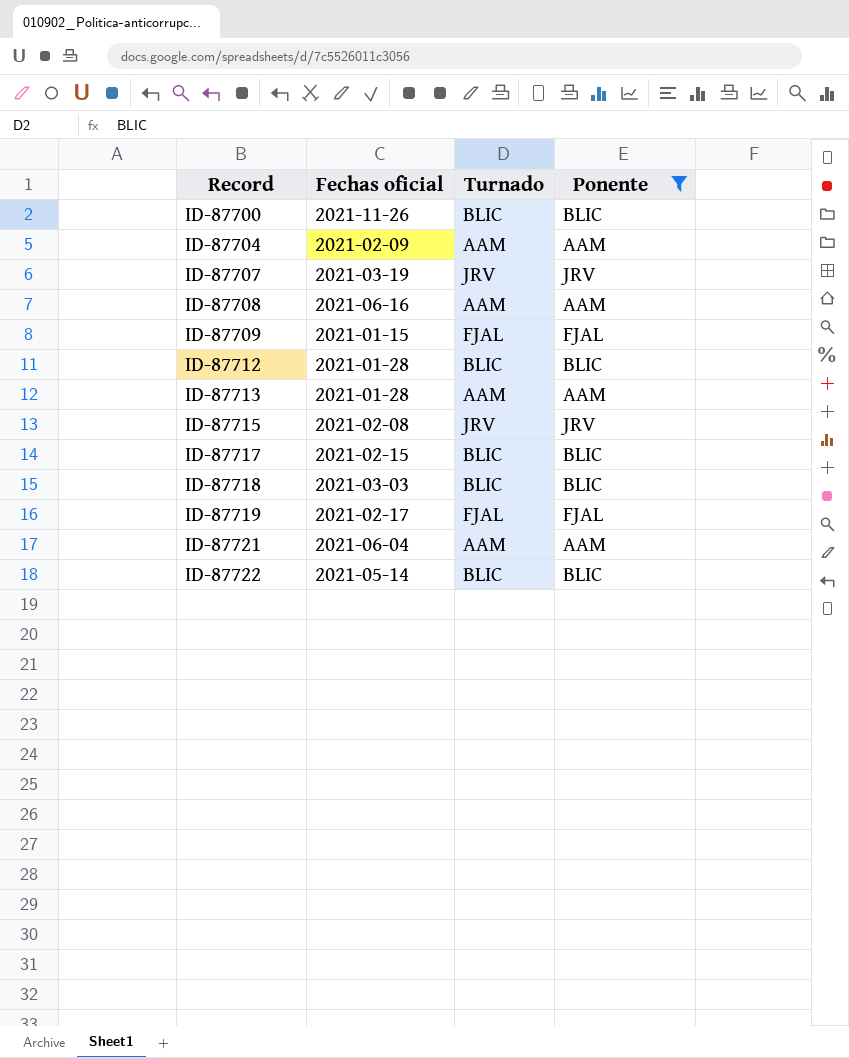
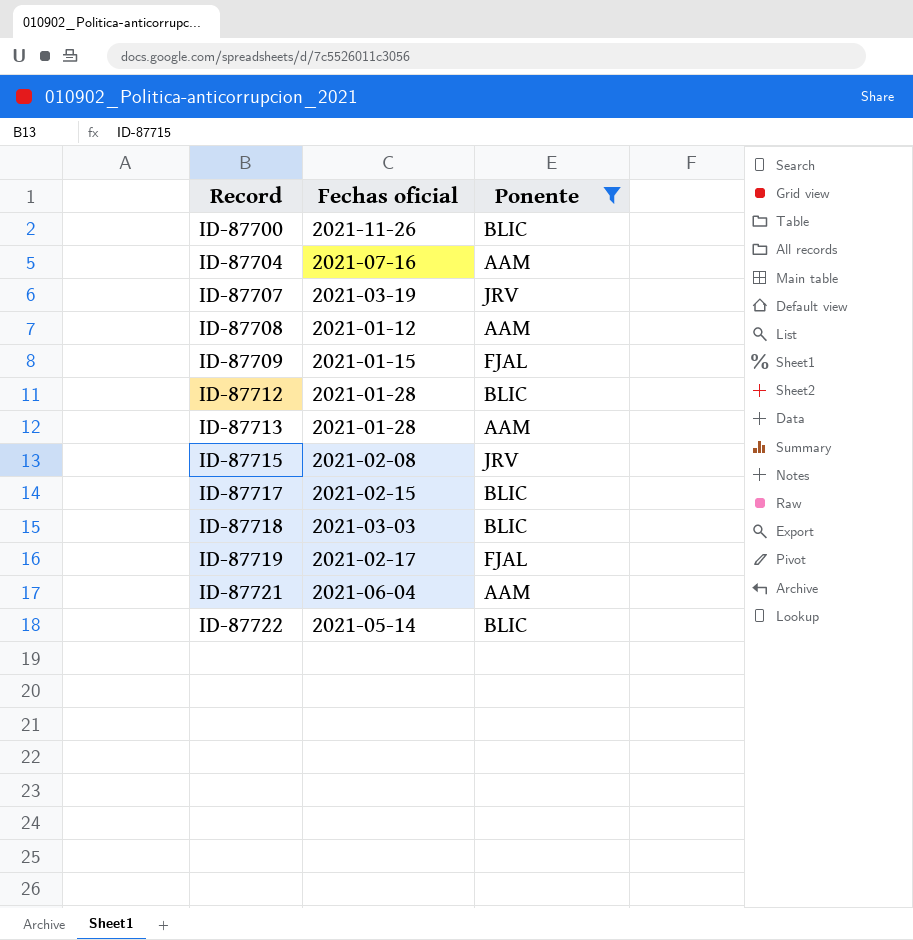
column Turnado | position: 3 -> none
ID-87704 | Fechas oficial: 2021-02-09 -> 2021-07-16
ID-87708 | Fechas oficial: 2021-06-16 -> 2021-01-12

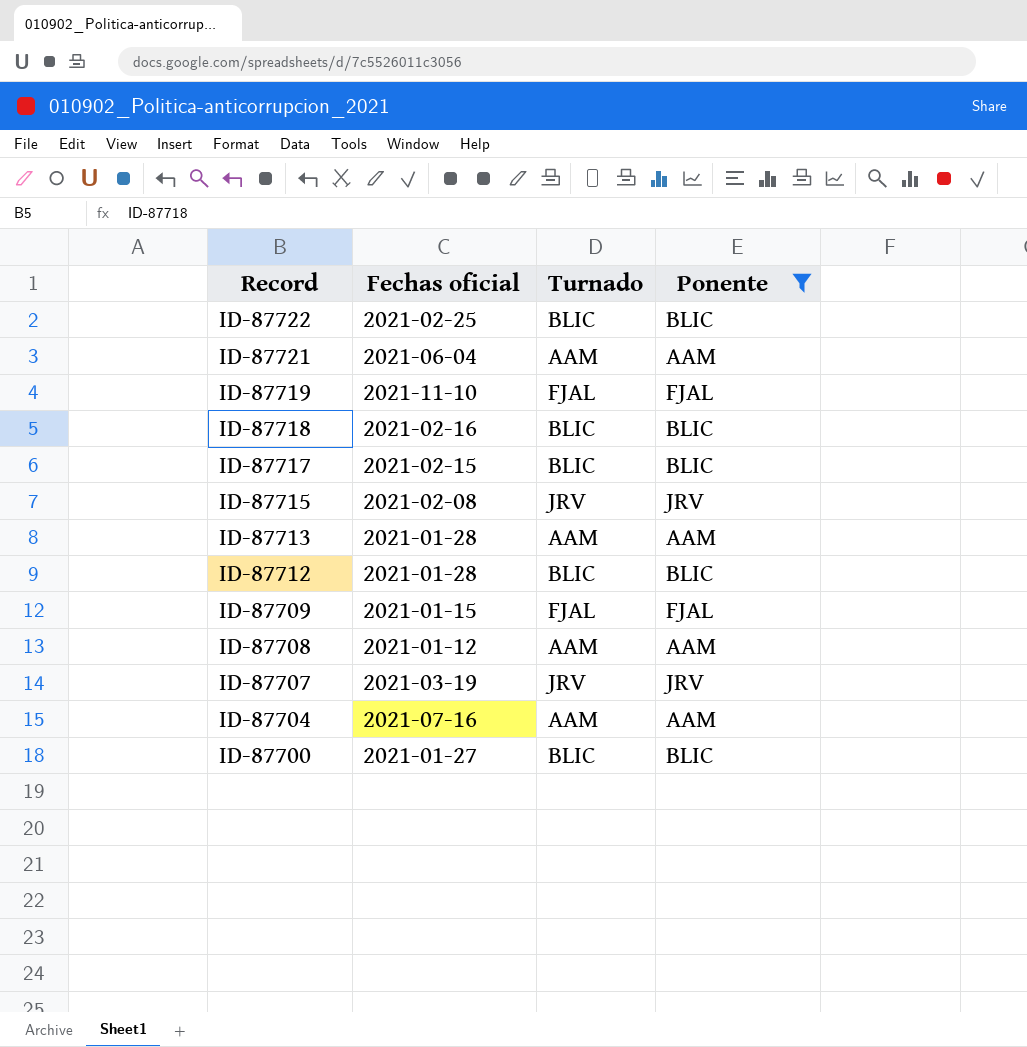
row order: Record ascending -> Record descending
column Turnado | position: none -> 3
ID-87722 | Fechas oficial: 2021-05-14 -> 2021-02-25
ID-87719 | Fechas oficial: 2021-02-17 -> 2021-11-10
ID-87718 | Fechas oficial: 2021-03-03 -> 2021-02-16
ID-87700 | Fechas oficial: 2021-11-26 -> 2021-01-27

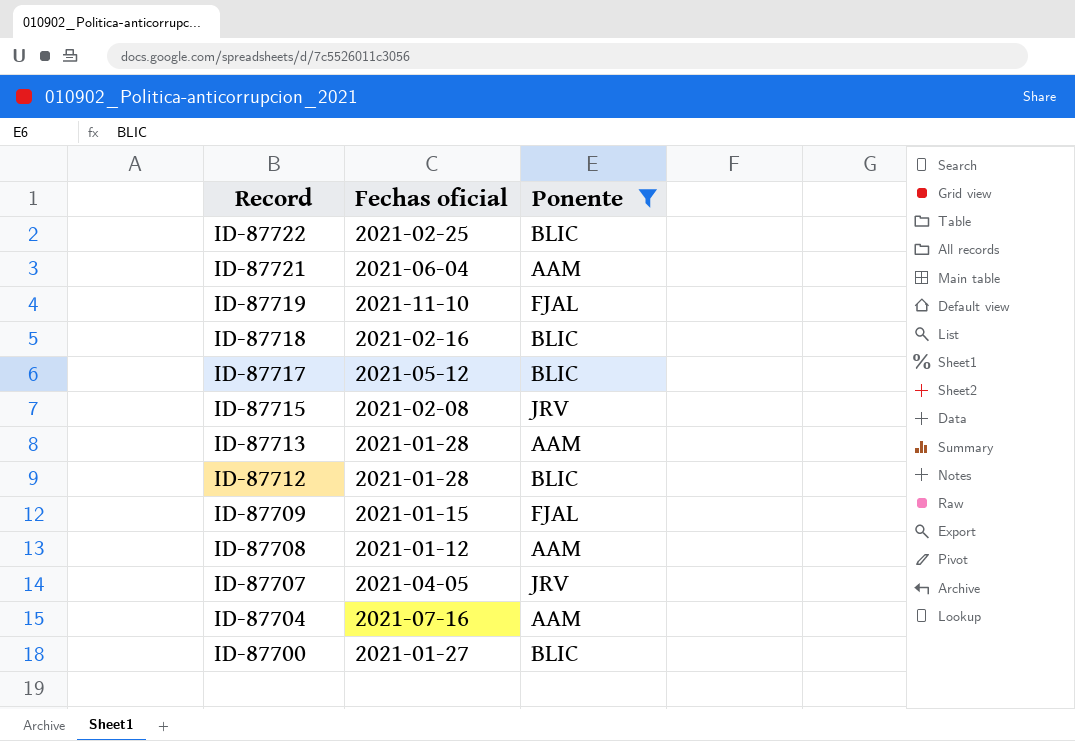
column Turnado | position: 3 -> none
ID-87717 | Fechas oficial: 2021-02-15 -> 2021-05-12
ID-87707 | Fechas oficial: 2021-03-19 -> 2021-04-05

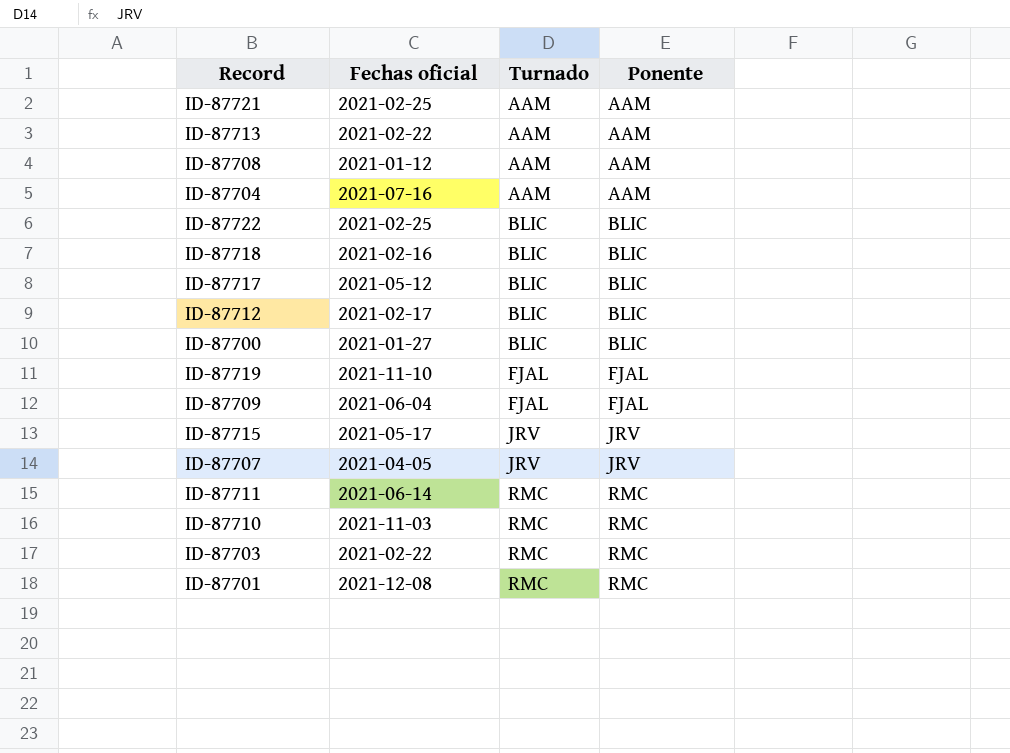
filter: Ponente != RMC -> none
row order: Record descending -> Turnado ascending
column Turnado | position: none -> 3
ID-87721 | Fechas oficial: 2021-06-04 -> 2021-02-25
ID-87713 | Fechas oficial: 2021-01-28 -> 2021-02-22
ID-87712 | Fechas oficial: 2021-01-28 -> 2021-02-17
ID-87709 | Fechas oficial: 2021-01-15 -> 2021-06-04
ID-87715 | Fechas oficial: 2021-02-08 -> 2021-05-17

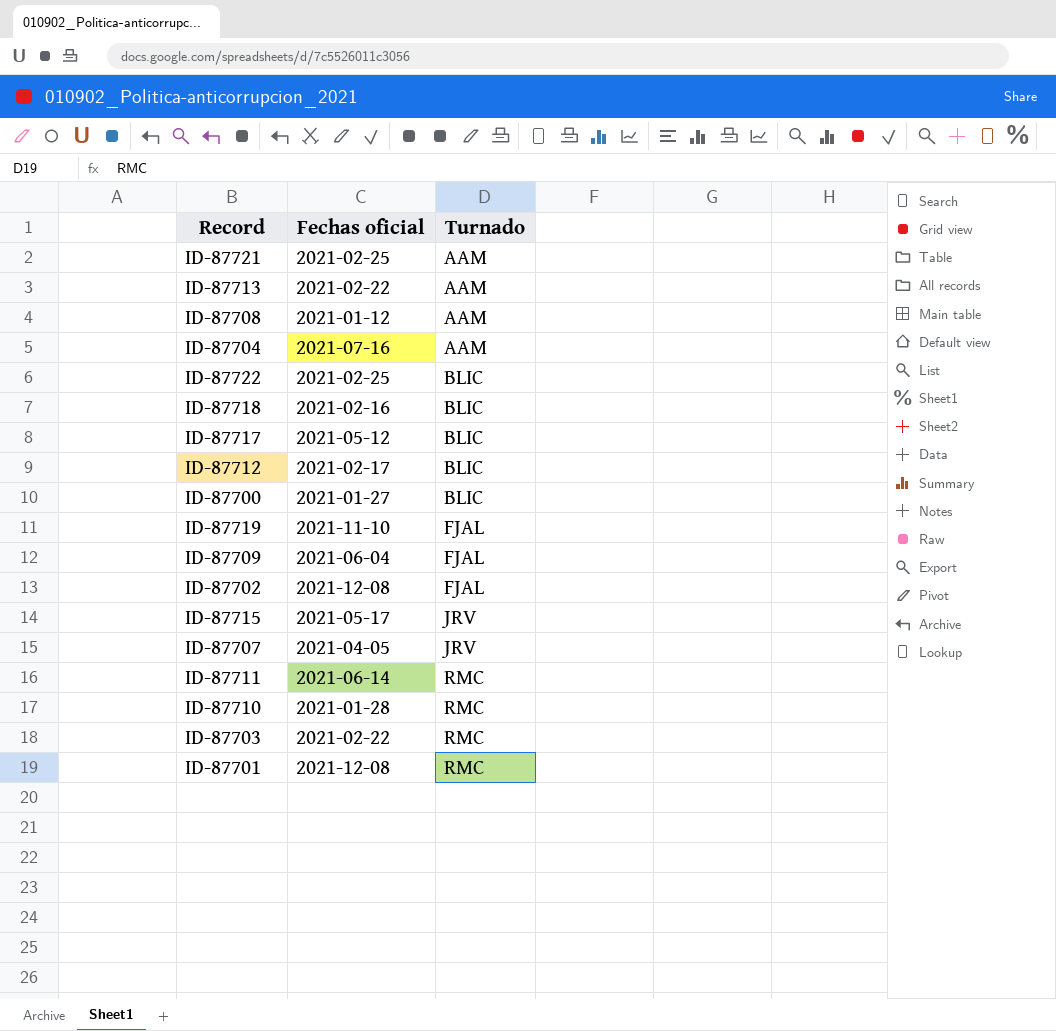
column Ponente | position: 4 -> none
row ID-87702: none -> 2021-12-08 | FJAL
ID-87710 | Fechas oficial: 2021-11-03 -> 2021-01-28

